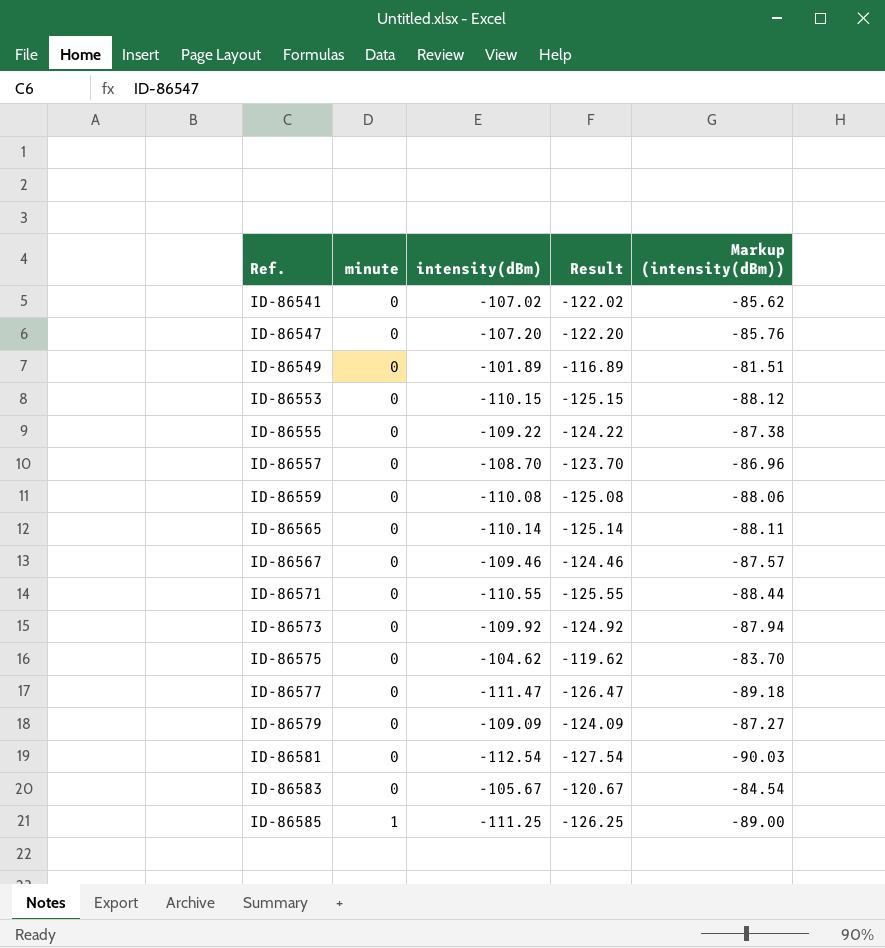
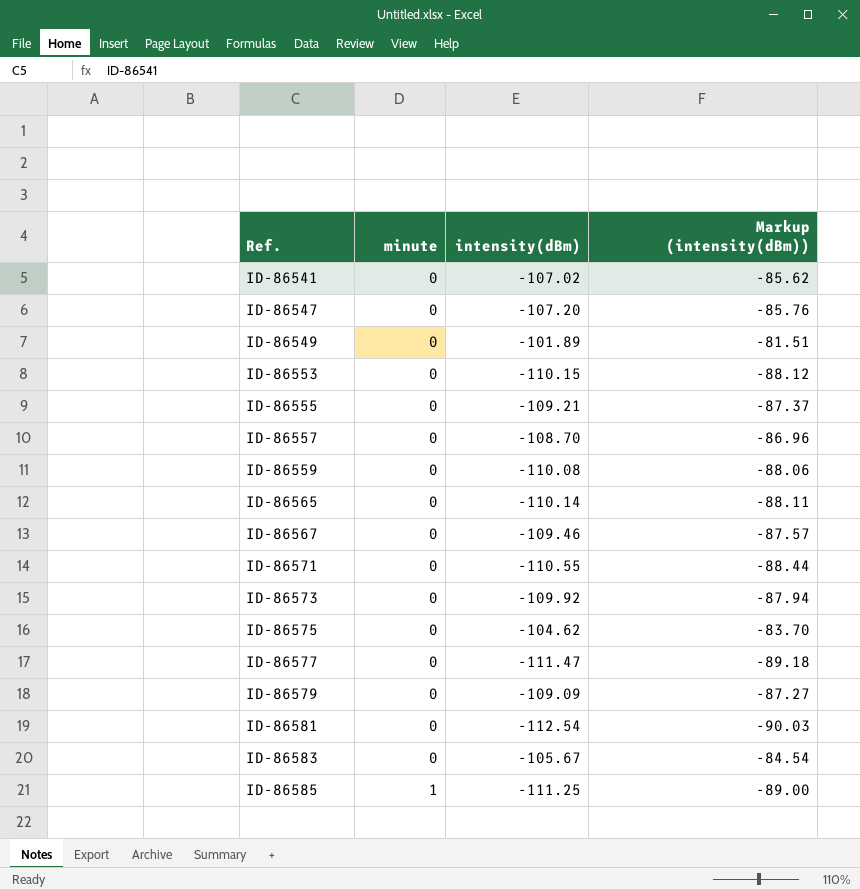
column Result | formula: [intensity(dBm)] - 15 -> none
ID-86555 | intensity(dBm): -109.22 -> -109.21
ID-86555 | Markup (intensity(dBm)): -87.38 -> -87.37

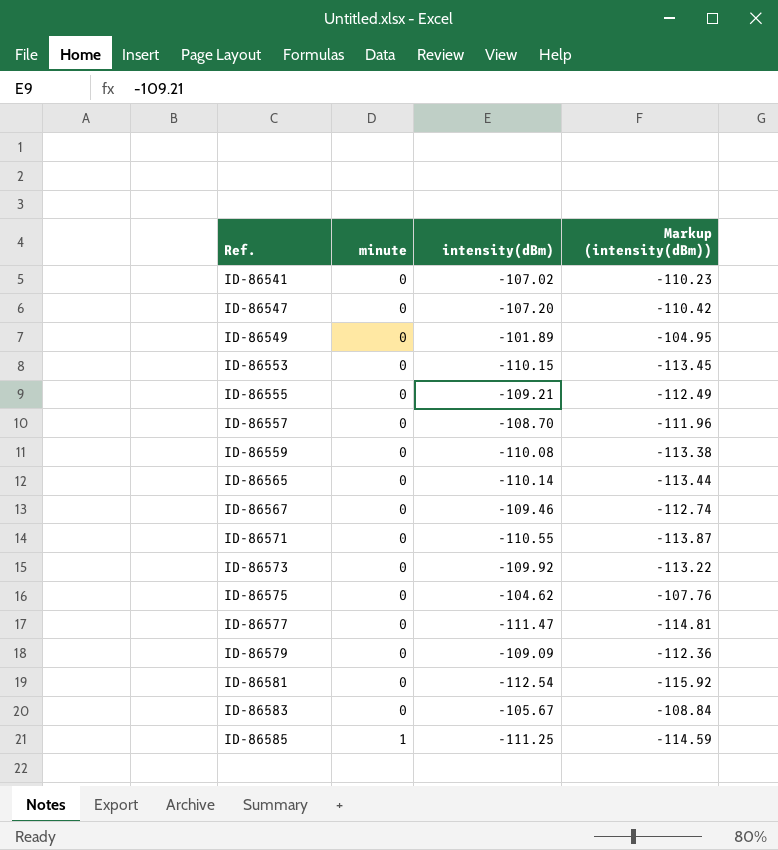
column Markup (intensity(dBm)) | formula: [intensity(dBm)] * 0.8 -> [intensity(dBm)] * 1.03

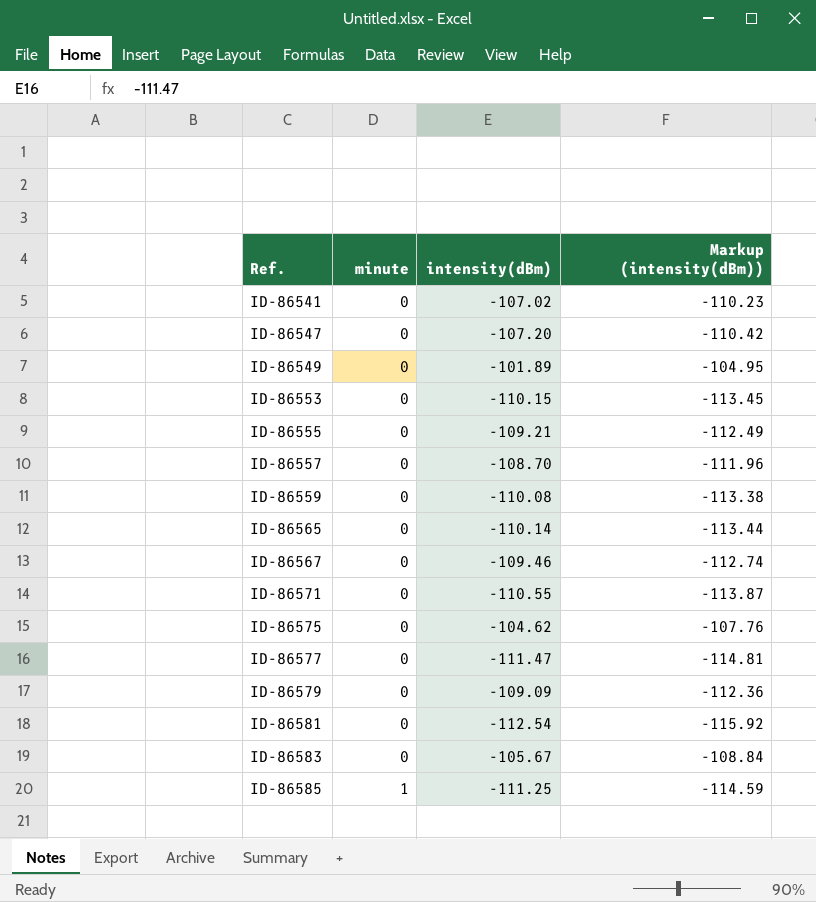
row ID-86573: 0 | -109.92 | -113.22 -> none

